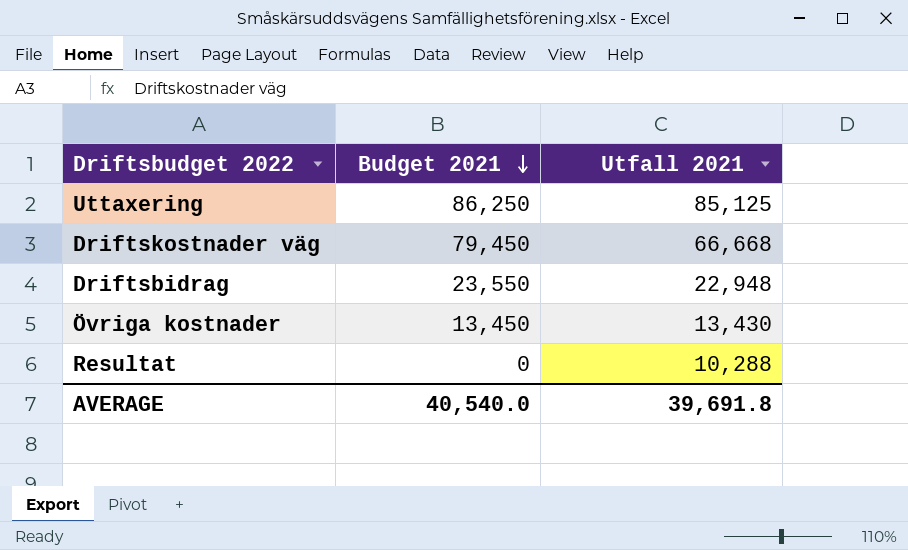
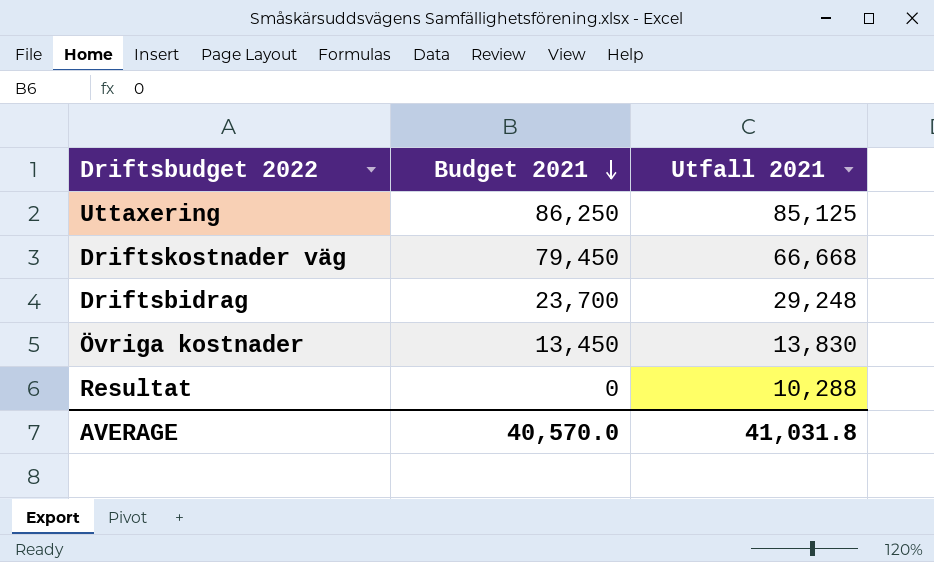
Driftsbidrag | Budget 2021: 23,550 -> 23,700
Driftsbidrag | Utfall 2021: 22,948 -> 29,248
Övriga kostnader | Utfall 2021: 13,430 -> 13,830
AVERAGE | Budget 2021: 40,540.0 -> 40,570.0
AVERAGE | Utfall 2021: 39,691.8 -> 41,031.8

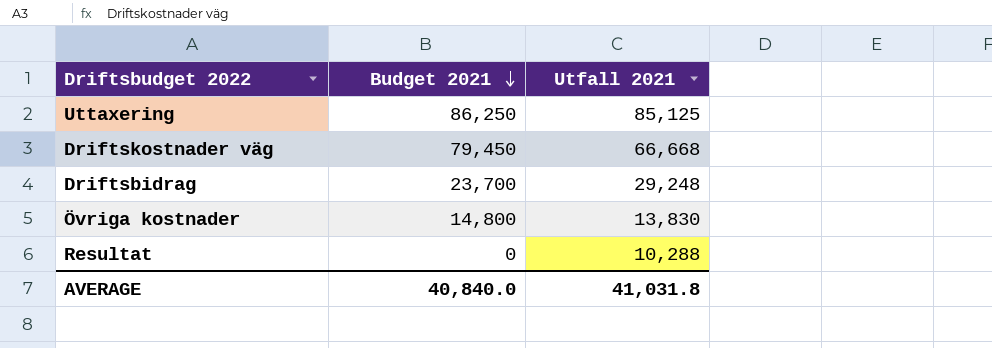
Övriga kostnader | Budget 2021: 13,450 -> 14,800
AVERAGE | Budget 2021: 40,570.0 -> 40,840.0

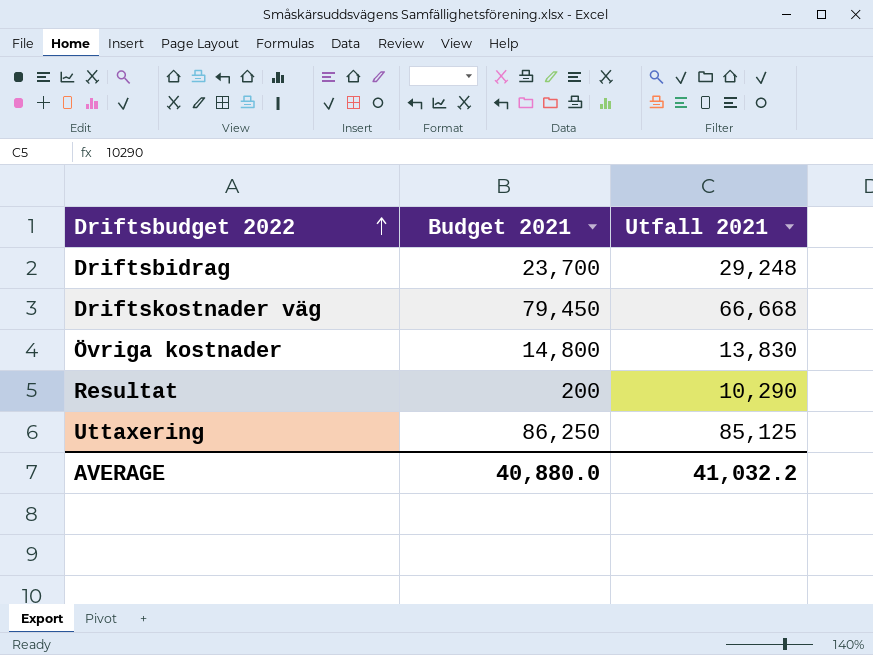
row order: Budget 2021 descending -> Driftsbudget 2022 ascending
Resultat | Budget 2021: 0 -> 200
Resultat | Utfall 2021: 10,288 -> 10,290
AVERAGE | Budget 2021: 40,840.0 -> 40,880.0
AVERAGE | Utfall 2021: 41,031.8 -> 41,032.2

